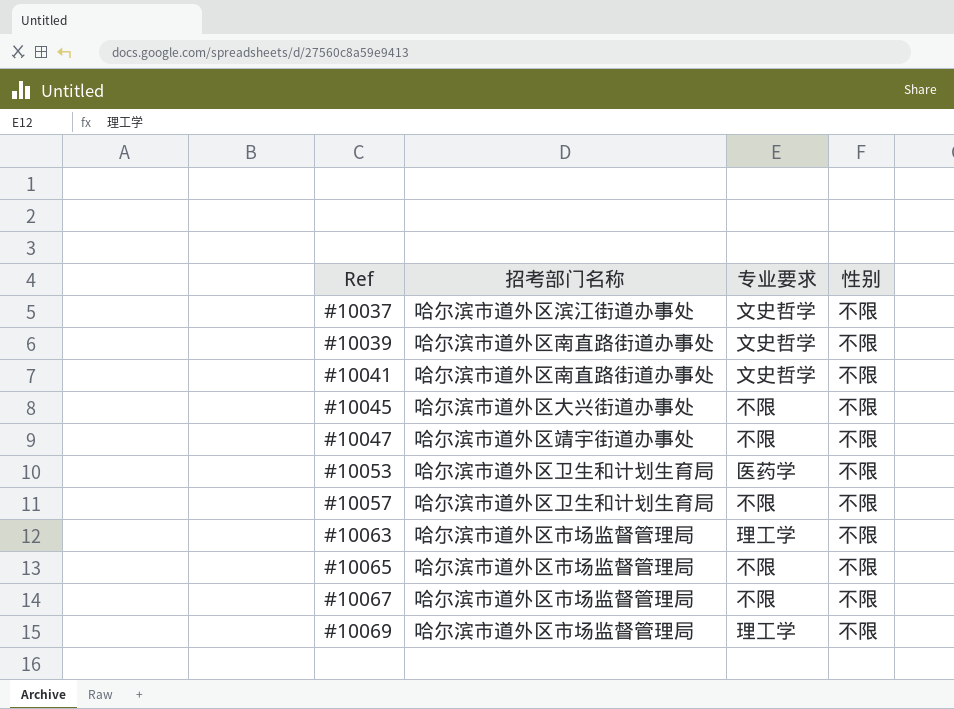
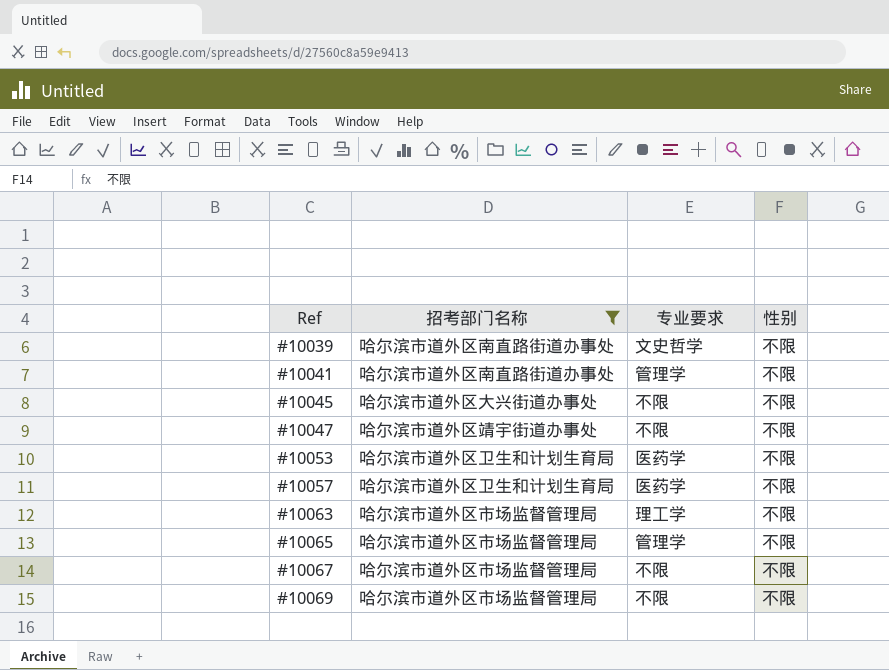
filter: none -> 招考部门名称 != 哈尔滨市道外区滨江街道办事处
#10041 | 专业要求: 文史哲学 -> 管理学
#10057 | 专业要求: 不限 -> 医药学
#10065 | 专业要求: 不限 -> 管理学
#10069 | 专业要求: 理工学 -> 不限

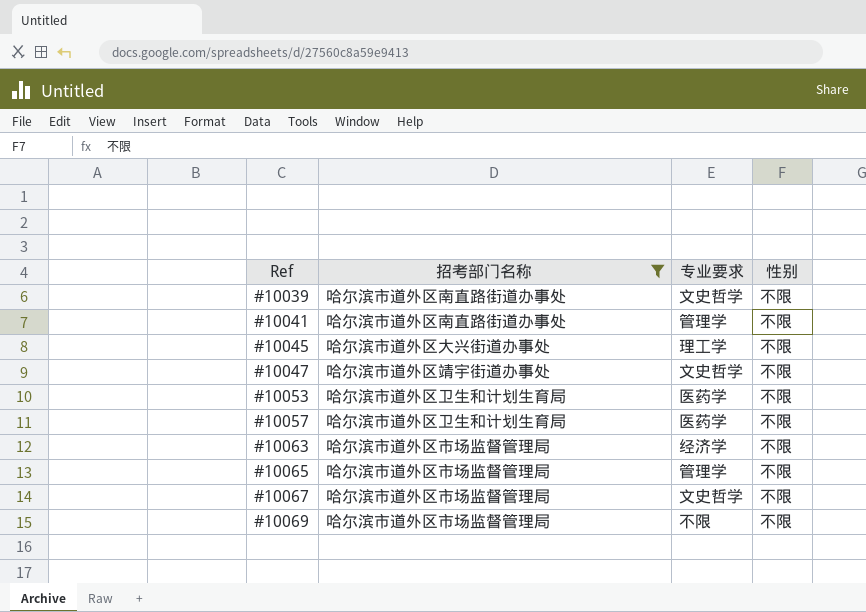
#10045 | 专业要求: 不限 -> 理工学
#10047 | 专业要求: 不限 -> 文史哲学
#10063 | 专业要求: 理工学 -> 经济学
#10067 | 专业要求: 不限 -> 文史哲学

